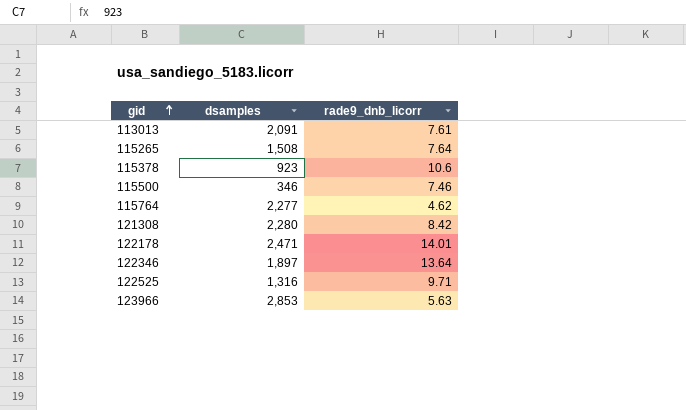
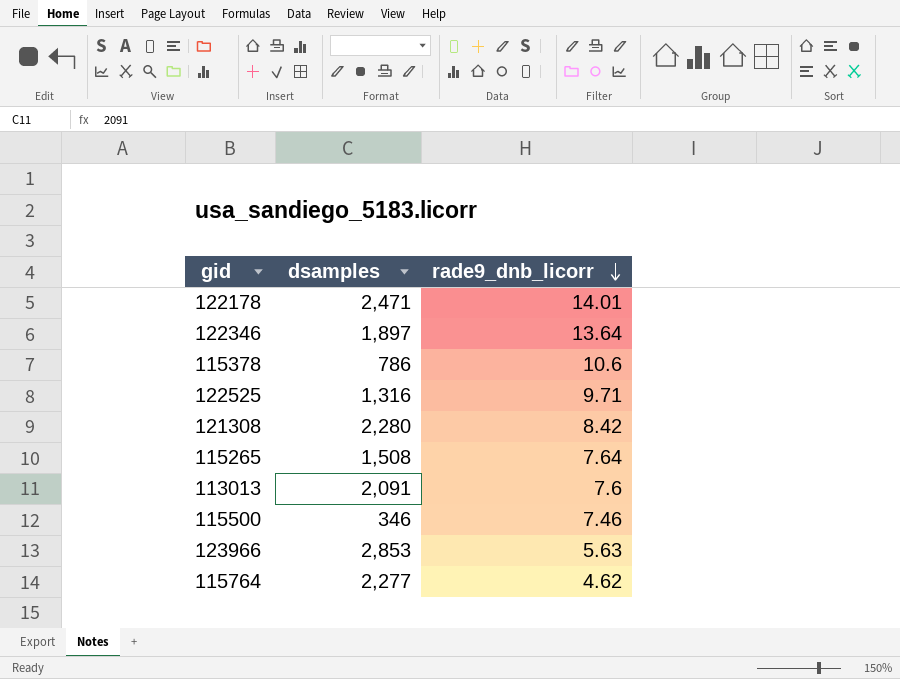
row order: gid ascending -> rade9_dnb_licorr descending
115378 | dsamples: 923 -> 786
113013 | rade9_dnb_licorr: 7.61 -> 7.6

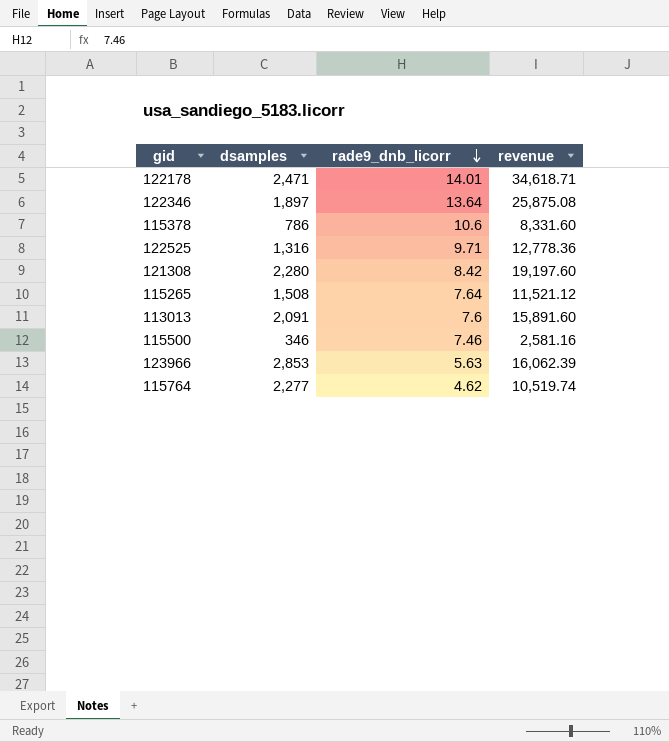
column revenue | formula: none -> [dsamples] * [rade9_dnb_licorr]

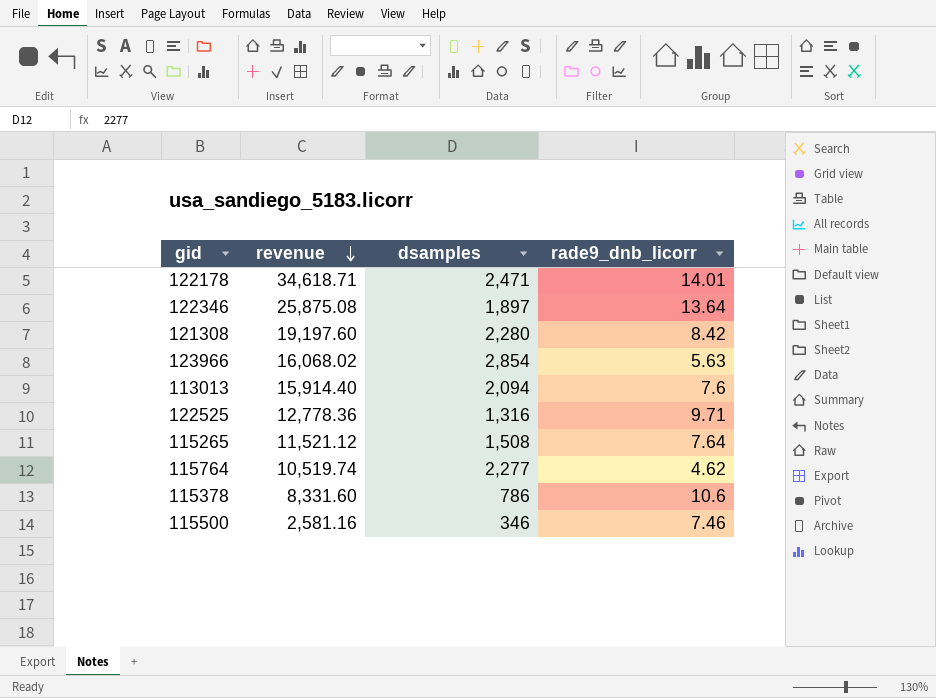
row order: rade9_dnb_licorr descending -> revenue descending
column revenue | position: 4 -> 2
123966 | revenue: 16,062.39 -> 16,068.02
123966 | dsamples: 2,853 -> 2,854
113013 | revenue: 15,891.60 -> 15,914.40
113013 | dsamples: 2,091 -> 2,094

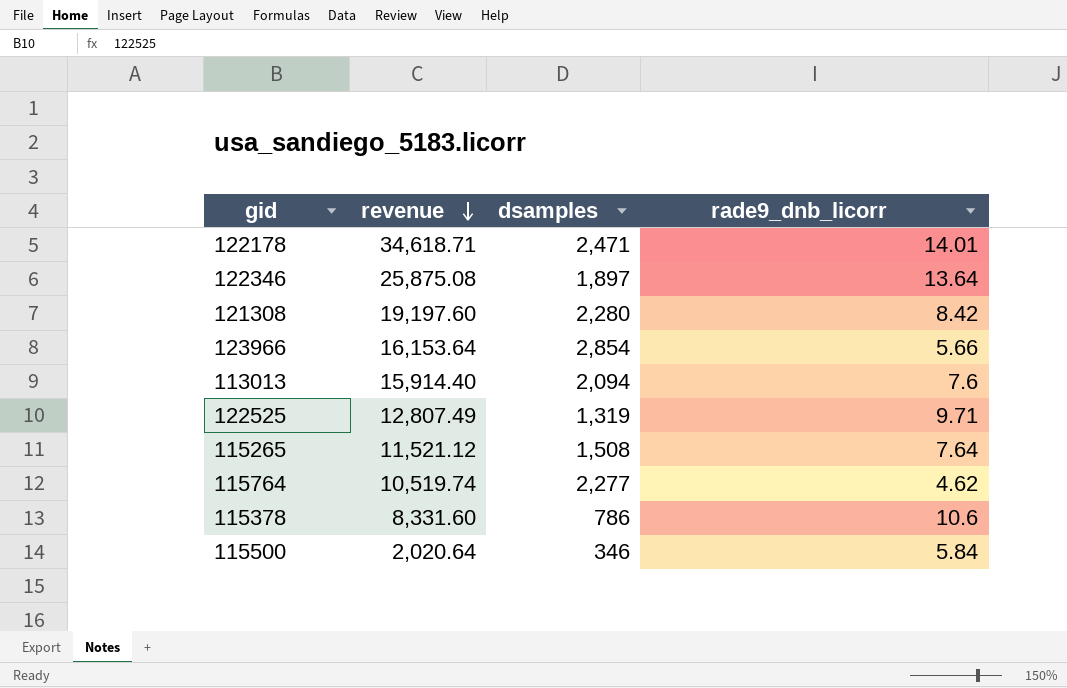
123966 | revenue: 16,068.02 -> 16,153.64
123966 | rade9_dnb_licorr: 5.63 -> 5.66
122525 | revenue: 12,778.36 -> 12,807.49
122525 | dsamples: 1,316 -> 1,319
115500 | revenue: 2,581.16 -> 2,020.64
115500 | rade9_dnb_licorr: 7.46 -> 5.84

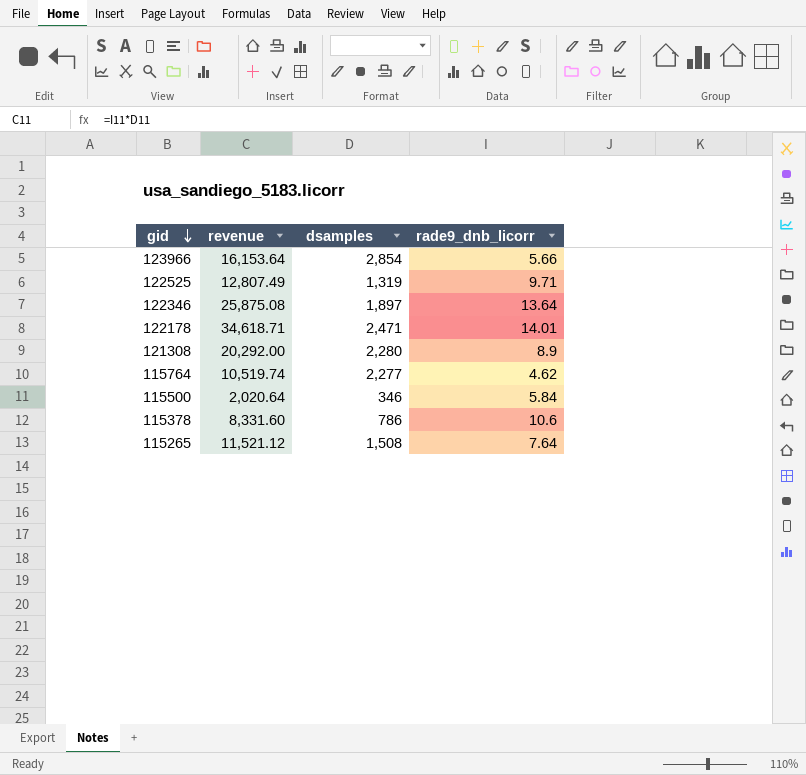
row order: revenue descending -> gid descending
row 113013: 15,914.40 | 2,094 | 7.6 -> none
121308 | revenue: 19,197.60 -> 20,292.00
121308 | rade9_dnb_licorr: 8.42 -> 8.9

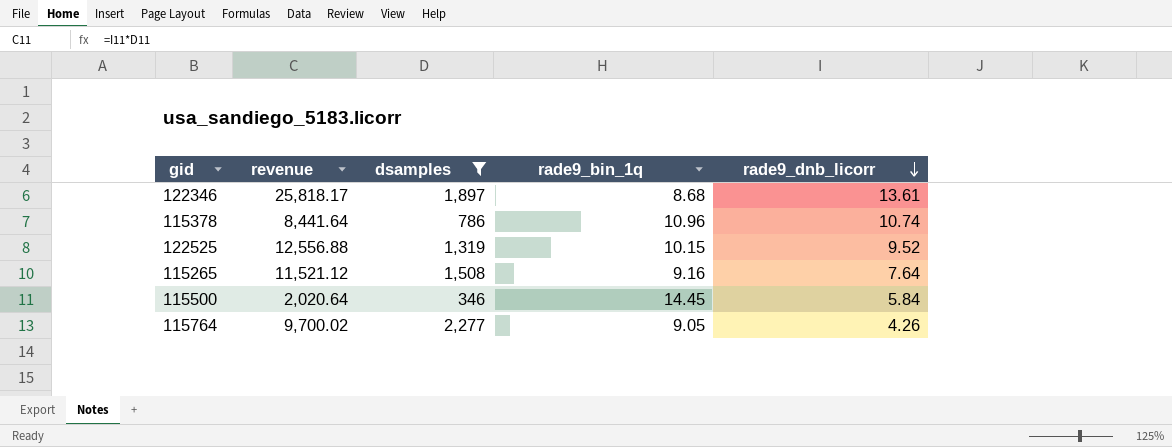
filter: none -> dsamples <= 2,277
row order: gid descending -> rade9_dnb_licorr descending
column rade9_bin_1q | position: none -> 4
122346 | revenue: 25,875.08 -> 25,818.17
122346 | rade9_dnb_licorr: 13.64 -> 13.61
115378 | revenue: 8,331.60 -> 8,441.64
115378 | rade9_dnb_licorr: 10.6 -> 10.74
122525 | revenue: 12,807.49 -> 12,556.88
122525 | rade9_dnb_licorr: 9.71 -> 9.52
115764 | revenue: 10,519.74 -> 9,700.02
115764 | rade9_dnb_licorr: 4.62 -> 4.26

